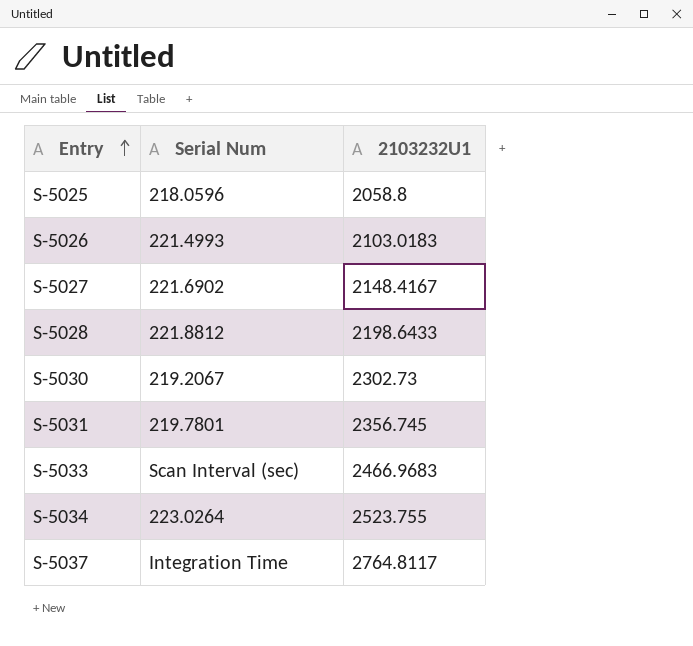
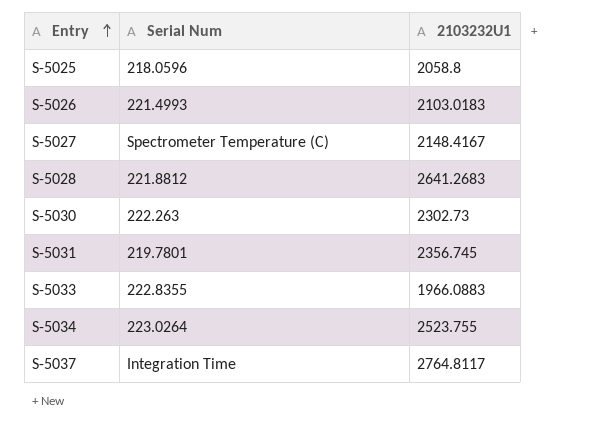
S-5027 | Serial Num: 221.6902 -> Spectrometer Temperature (C)
S-5028 | 2103232U1: 2198.6433 -> 2641.2683
S-5030 | Serial Num: 219.2067 -> 222.263
S-5033 | Serial Num: Scan Interval (sec) -> 222.8355
S-5033 | 2103232U1: 2466.9683 -> 1966.0883

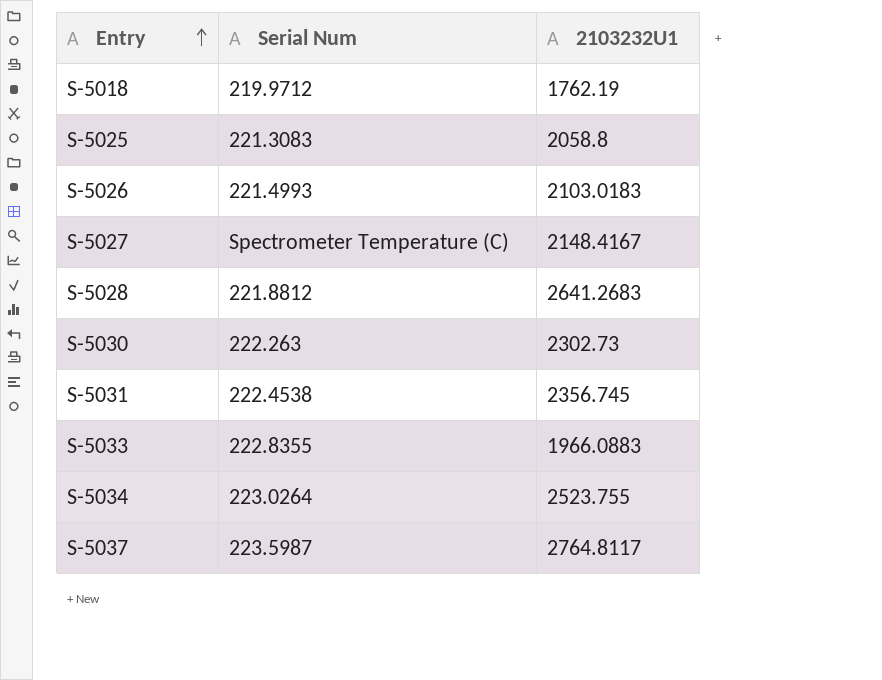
row S-5018: none -> 219.9712 | 1762.19
S-5025 | Serial Num: 218.0596 -> 221.3083
S-5031 | Serial Num: 219.7801 -> 222.4538
S-5037 | Serial Num: Integration Time -> 223.5987

